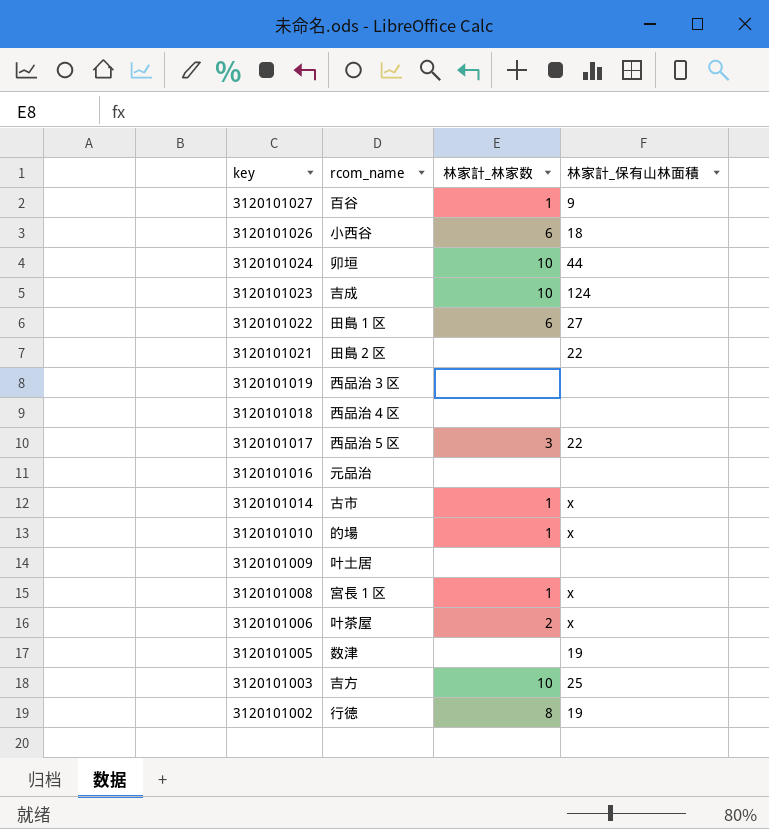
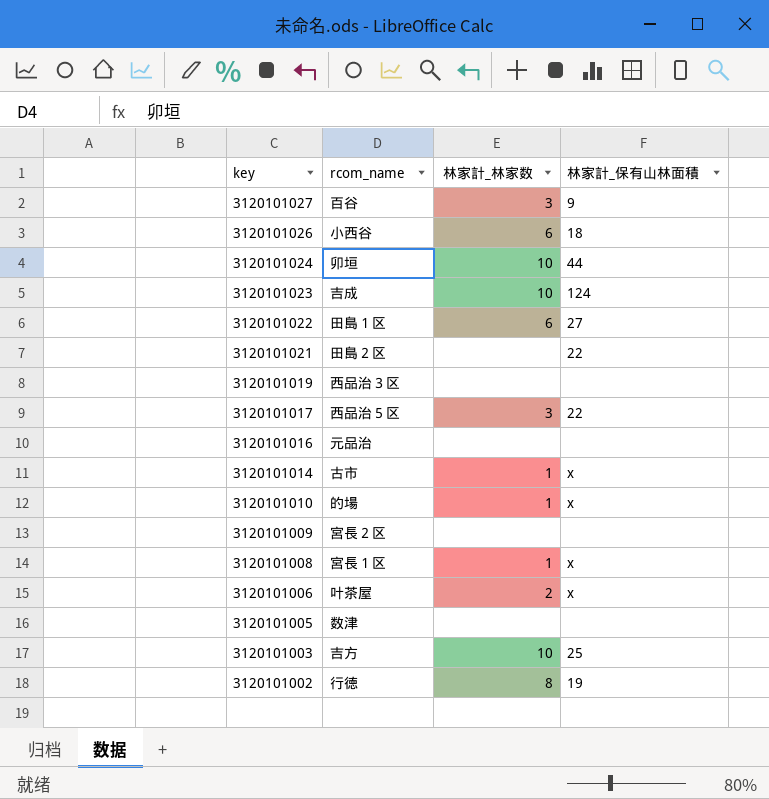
row 3120101018: 西品治４区 | none | none -> none
3120101027 | 林家計_林家数: 1 -> 3
3120101009 | rcom_name: 叶土居 -> 宮長２区
3120101005 | 林家計_保有山林面積: 19 -> none

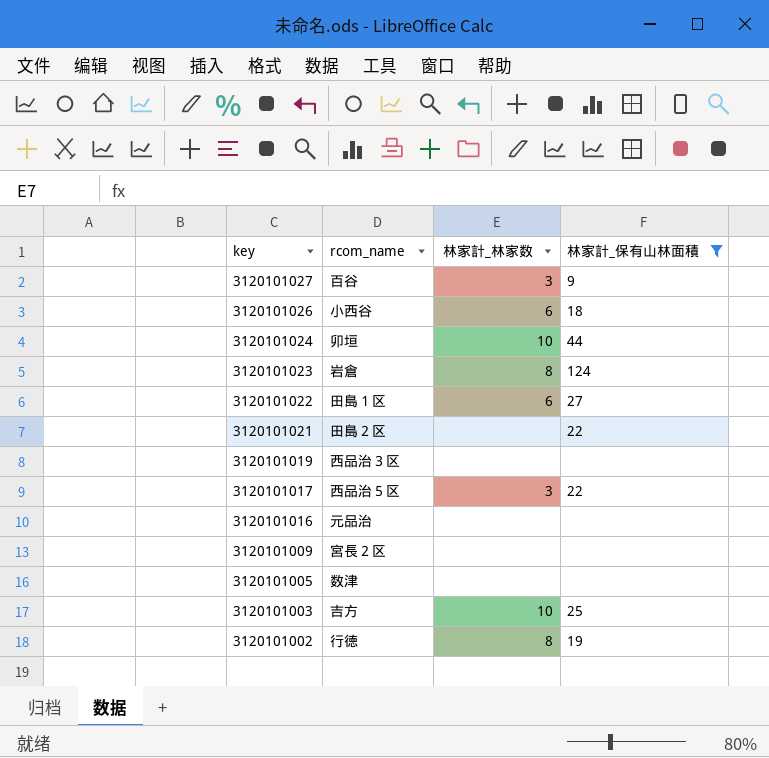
filter: none -> 林家計_保有山林面積 != x
3120101023 | rcom_name: 吉成 -> 岩倉
3120101023 | 林家計_林家数: 10 -> 8

